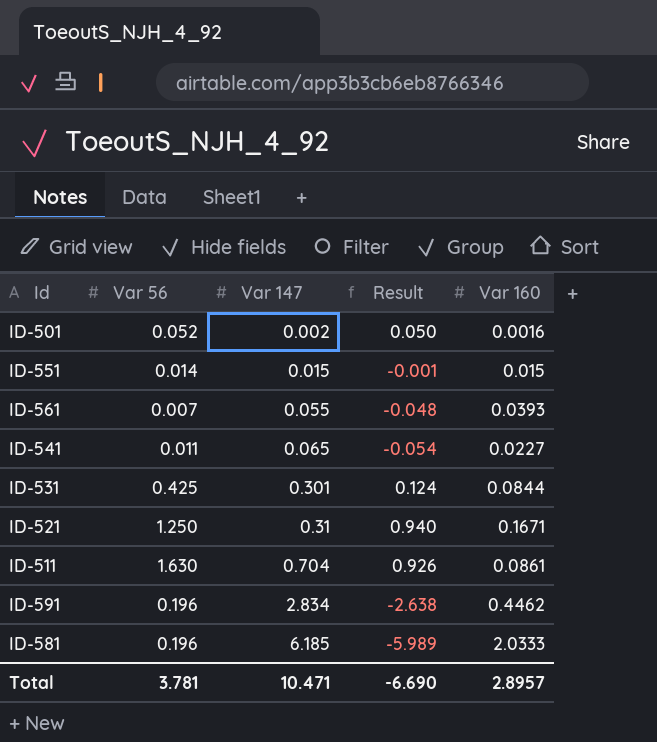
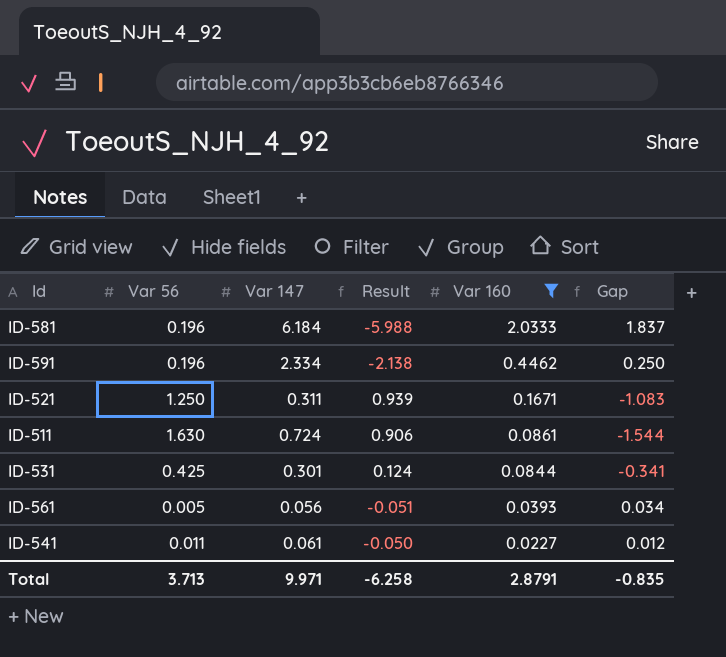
filter: none -> Var 160 >= 0.0227
row order: Var 147 ascending -> Var 160 descending
column Gap | formula: none -> [Var 160] - [Var 56]
ID-581 | Var 147: 6.185 -> 6.184
ID-581 | Result: -5.989 -> -5.988
ID-591 | Var 147: 2.834 -> 2.334
ID-591 | Result: -2.638 -> -2.138
ID-521 | Var 147: 0.31 -> 0.311
ID-521 | Result: 0.940 -> 0.939
ID-511 | Var 147: 0.704 -> 0.724
ID-511 | Result: 0.926 -> 0.906
ID-561 | Var 56: 0.007 -> 0.005
ID-561 | Var 147: 0.055 -> 0.056
ID-561 | Result: -0.048 -> -0.051
ID-541 | Var 147: 0.065 -> 0.061
ID-541 | Result: -0.054 -> -0.050
Total | Var 56: 3.781 -> 3.713
Total | Var 147: 10.471 -> 9.971
Total | Result: -6.690 -> -6.258
Total | Var 160: 2.8957 -> 2.8791

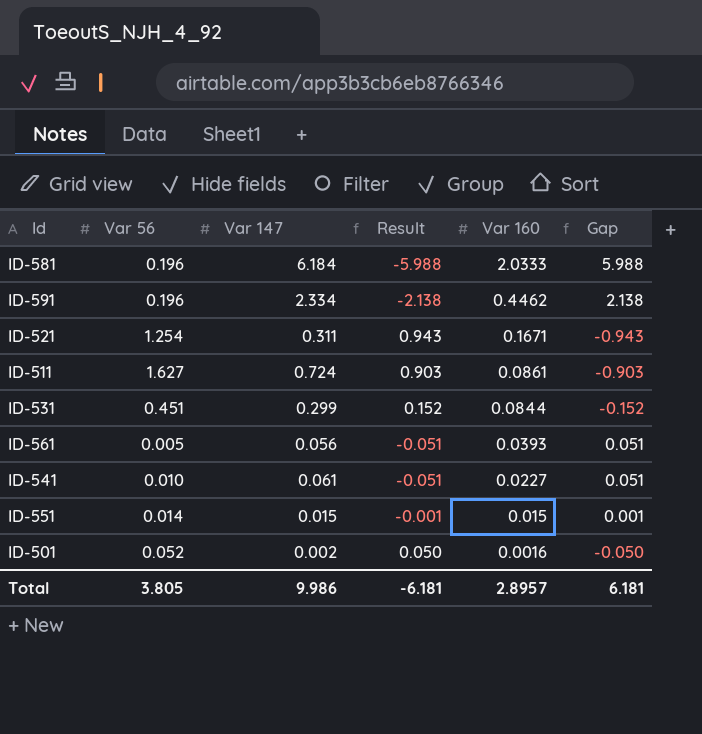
filter: Var 160 >= 0.0227 -> none
column Gap | formula: [Var 160] - [Var 56] -> [Var 147] - [Var 56]
ID-521 | Var 56: 1.250 -> 1.254
ID-521 | Result: 0.939 -> 0.943
ID-511 | Var 56: 1.630 -> 1.627
ID-511 | Result: 0.906 -> 0.903
ID-531 | Var 56: 0.425 -> 0.451
ID-531 | Var 147: 0.301 -> 0.299
ID-531 | Result: 0.124 -> 0.152
ID-541 | Var 56: 0.011 -> 0.010
ID-541 | Result: -0.050 -> -0.051
Total | Var 56: 3.713 -> 3.805
Total | Var 147: 9.971 -> 9.986
Total | Result: -6.258 -> -6.181
Total | Var 160: 2.8791 -> 2.8957
Total | Gap: -0.835 -> 6.181

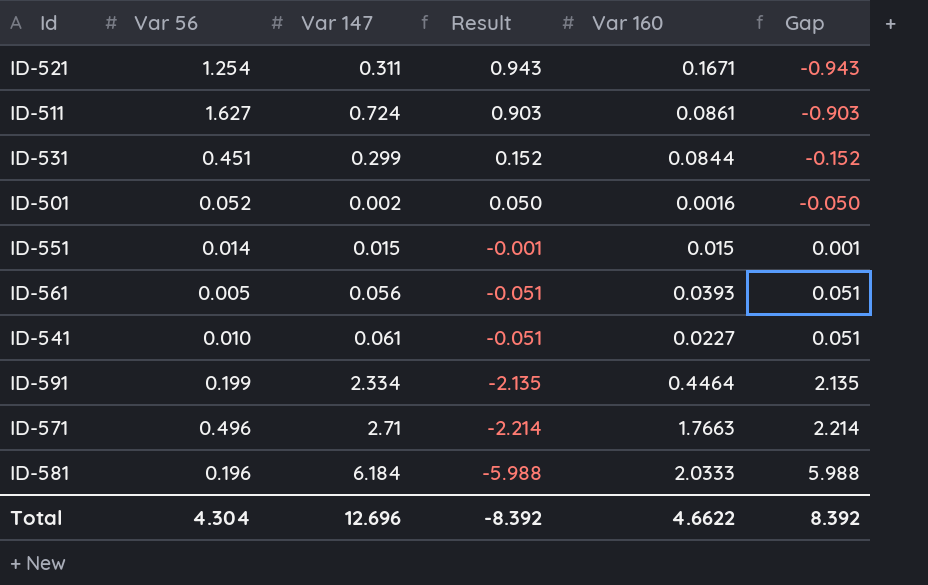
row order: Var 160 descending -> Result descending
ID-591 | Var 56: 0.196 -> 0.199
ID-591 | Result: -2.138 -> -2.135
ID-591 | Var 160: 0.4462 -> 0.4464
ID-591 | Gap: 2.138 -> 2.135
row ID-571: none -> 0.496 | 2.71 | -2.214 | 1.7663 | 2.214
Total | Var 56: 3.805 -> 4.304
Total | Var 147: 9.986 -> 12.696
Total | Result: -6.181 -> -8.392
Total | Var 160: 2.8957 -> 4.6622
Total | Gap: 6.181 -> 8.392

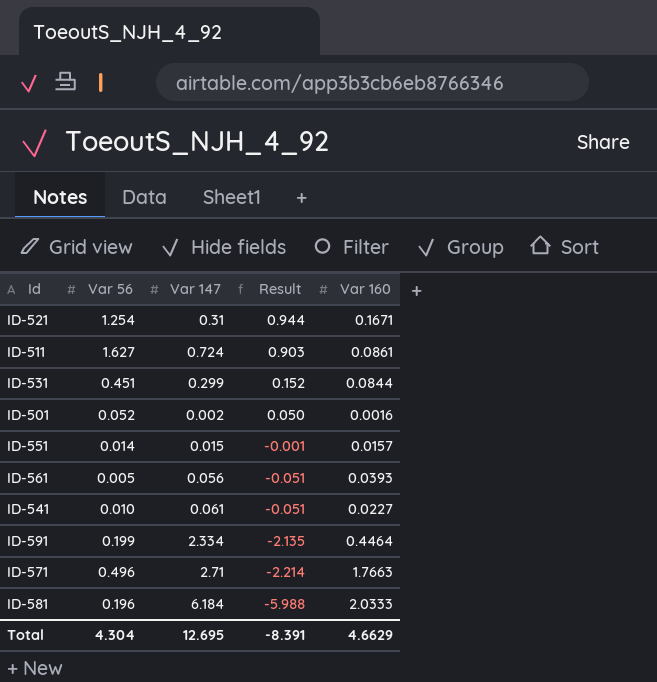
column Gap | formula: [Var 147] - [Var 56] -> none
ID-521 | Var 147: 0.311 -> 0.31
ID-521 | Result: 0.943 -> 0.944
ID-551 | Var 160: 0.015 -> 0.0157
Total | Var 147: 12.696 -> 12.695
Total | Result: -8.392 -> -8.391
Total | Var 160: 4.6622 -> 4.6629

